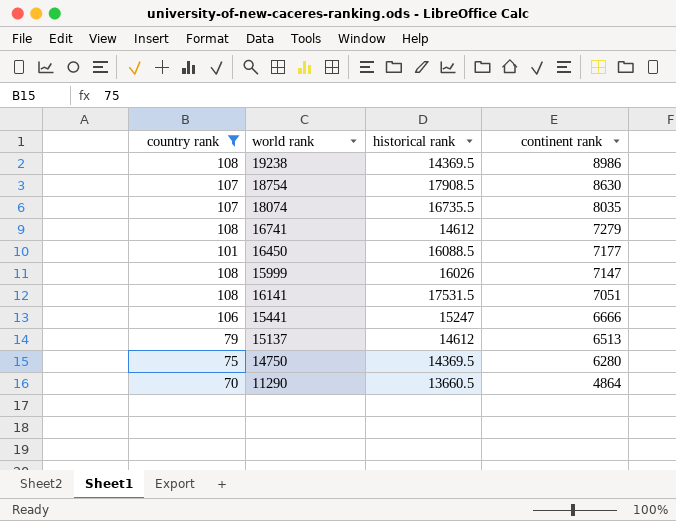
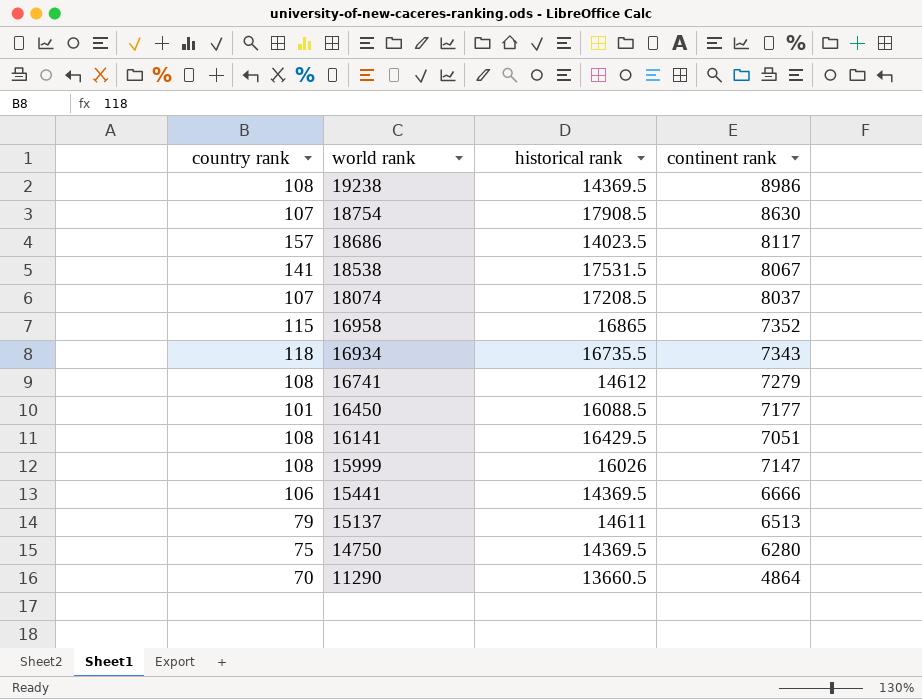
filter: country rank <= 108 -> none
row order: continent rank descending -> world rank descending
18074 | historical rank: 16735.5 -> 17208.5
18074 | continent rank: 8035 -> 8037
16141 | historical rank: 17531.5 -> 16429.5
15441 | historical rank: 15247 -> 14369.5
15137 | historical rank: 14612 -> 14611

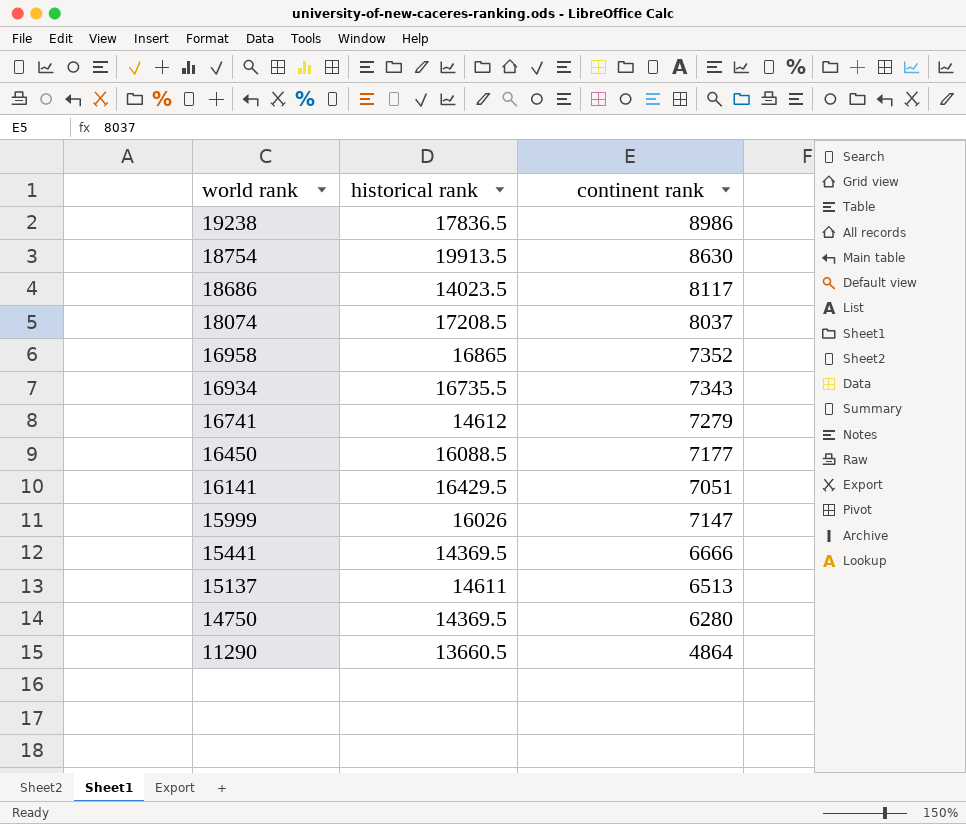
column country rank | position: 1 -> none
row 18538: 141 | 17531.5 | 8067 -> none
19238 | historical rank: 14369.5 -> 17836.5
18754 | historical rank: 17908.5 -> 19913.5

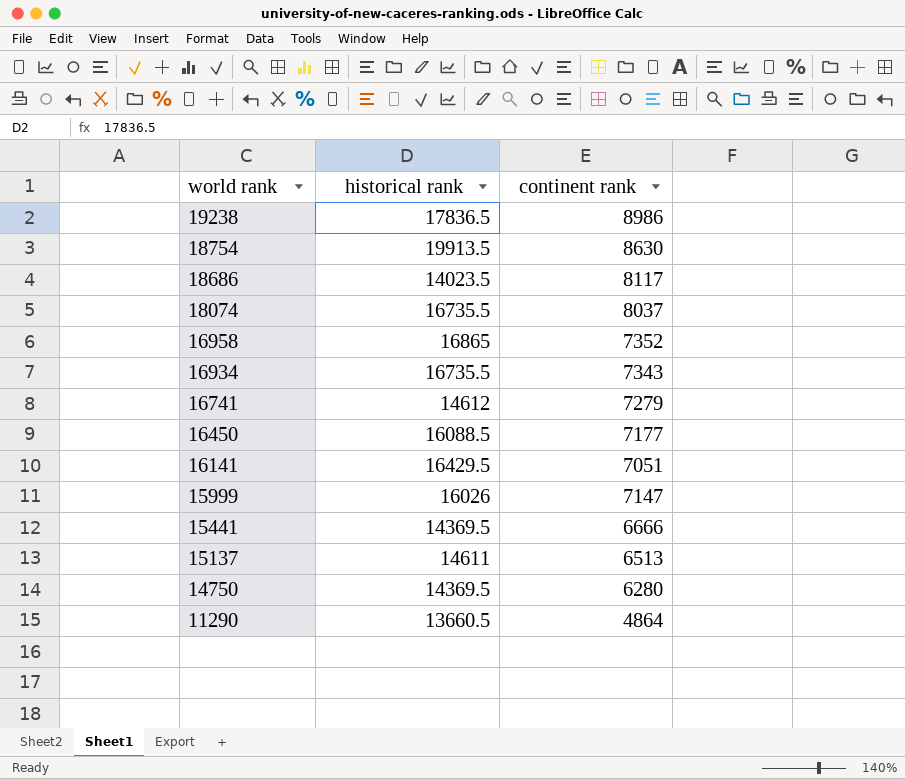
18074 | historical rank: 17208.5 -> 16735.5

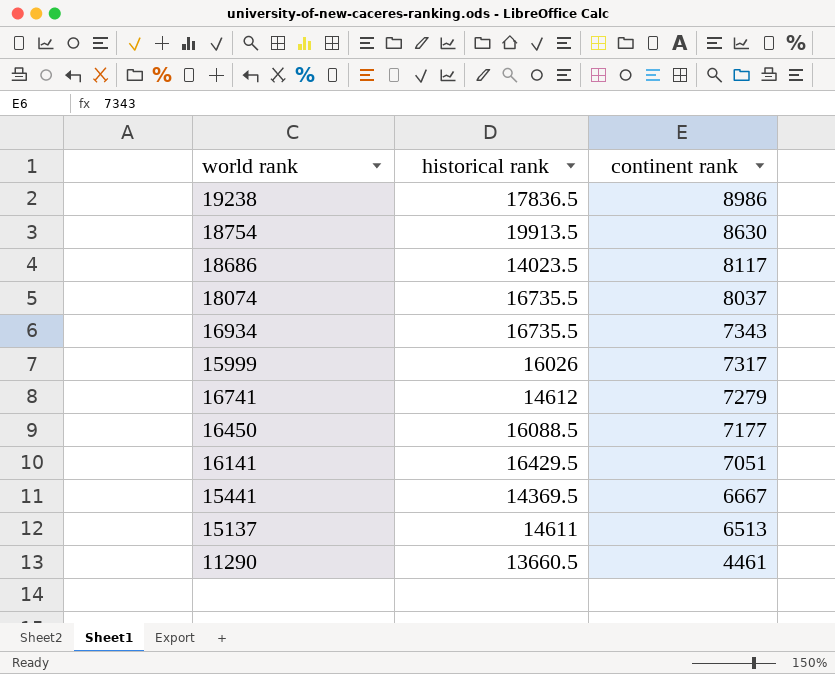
row order: world rank descending -> continent rank descending
row 16958: 16865 | 7352 -> none
row 14750: 14369.5 | 6280 -> none
15999 | continent rank: 7147 -> 7317
15441 | continent rank: 6666 -> 6667
11290 | continent rank: 4864 -> 4461

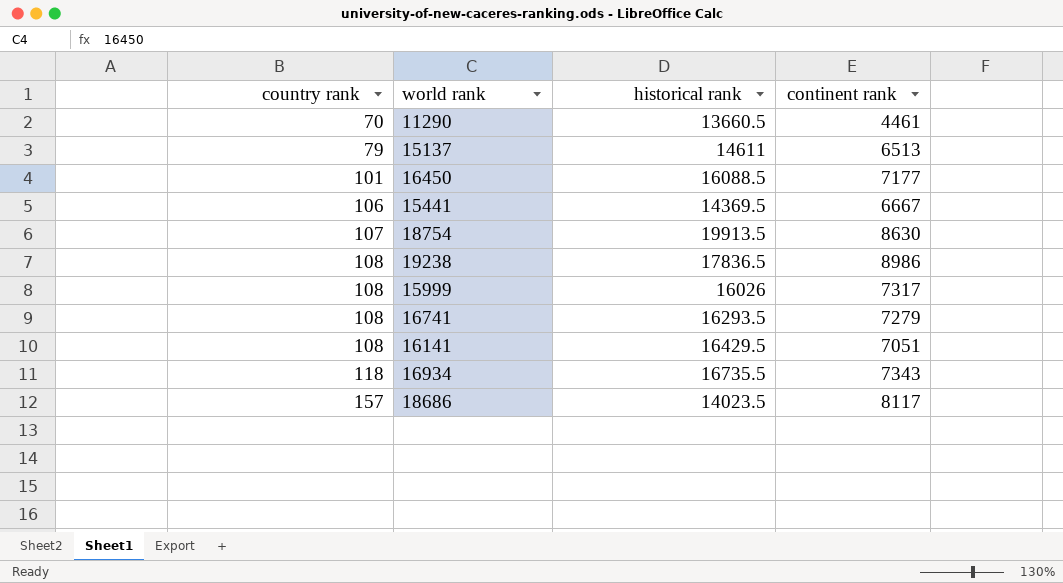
row order: continent rank descending -> country rank ascending
column country rank | position: none -> 1
row 18074: 16735.5 | 8037 -> none
16741 | historical rank: 14612 -> 16293.5

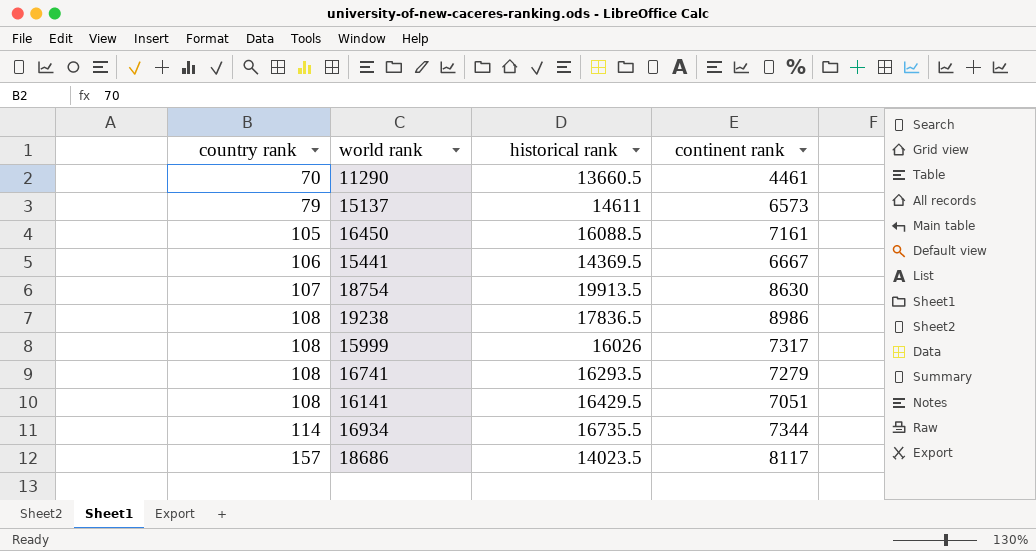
15137 | continent rank: 6513 -> 6573
16450 | country rank: 101 -> 105
16450 | continent rank: 7177 -> 7161
16934 | country rank: 118 -> 114
16934 | continent rank: 7343 -> 7344

